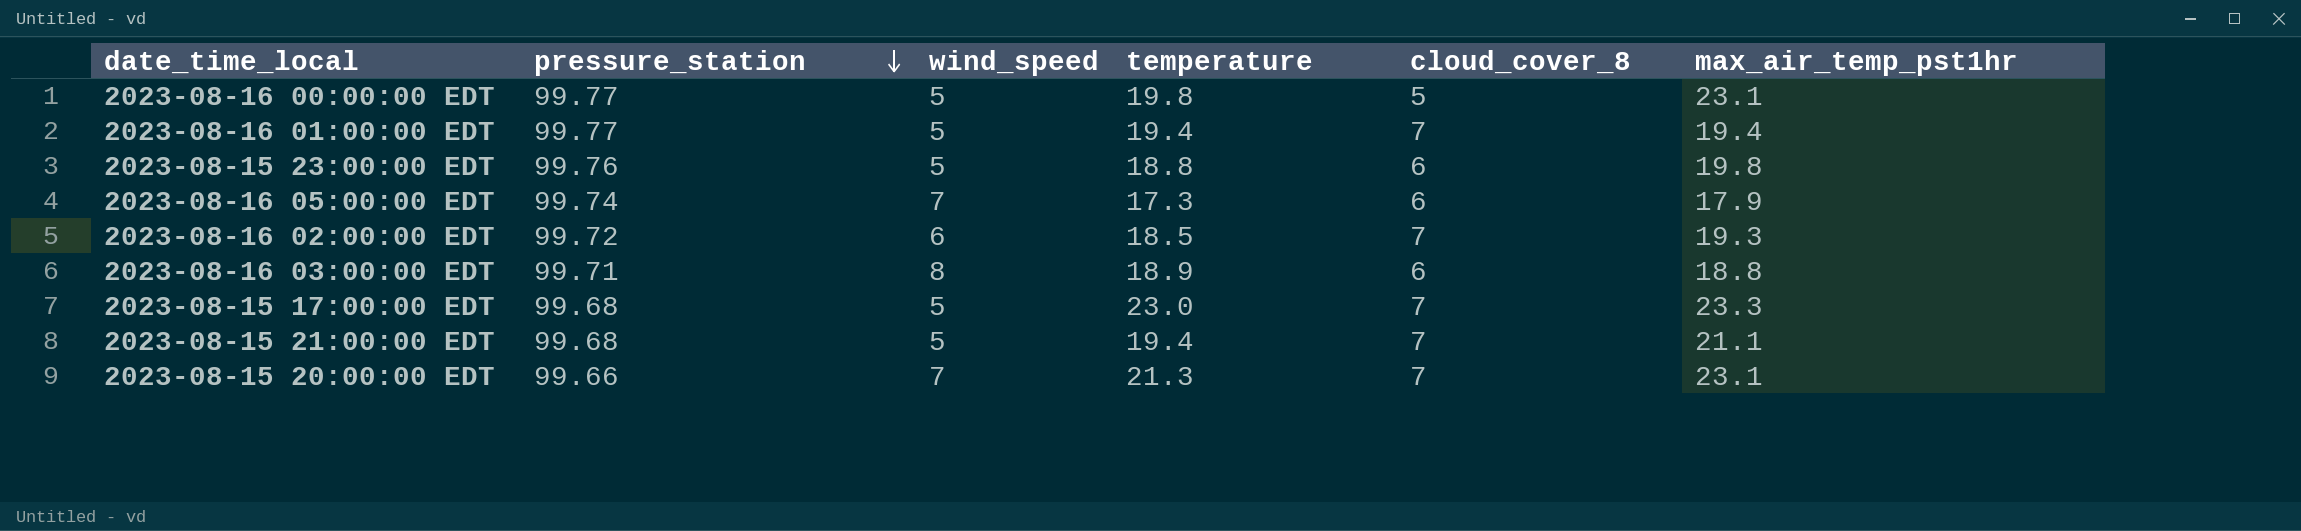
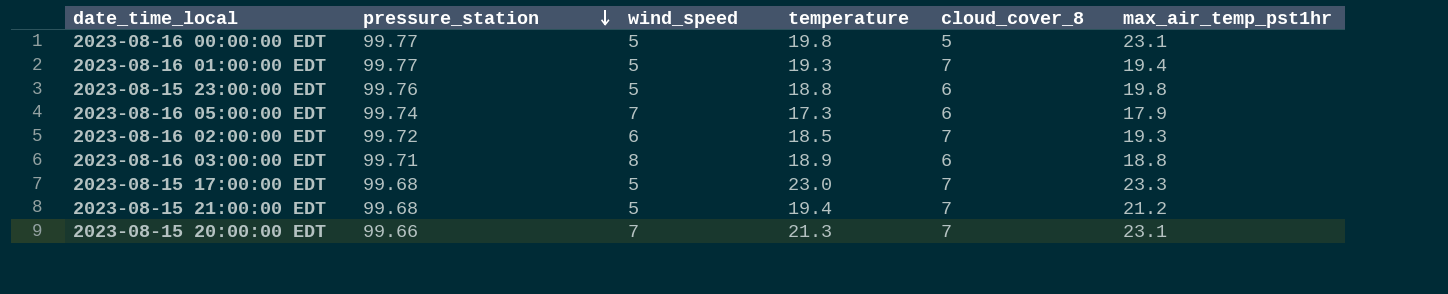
2023-08-16 01:00:00 EDT | temperature: 19.4 -> 19.3
2023-08-15 21:00:00 EDT | max_air_temp_pst1hr: 21.1 -> 21.2

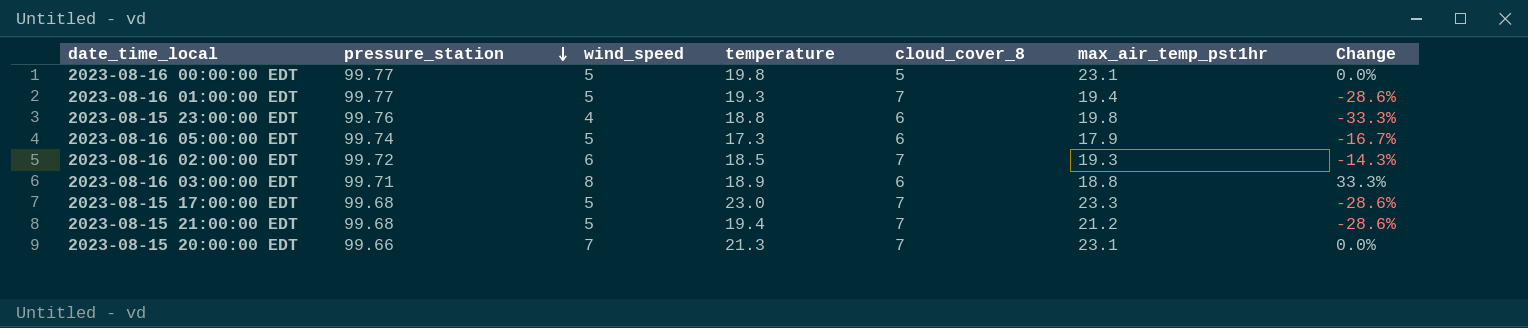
column Change | formula: none -> ([wind_speed] - [cloud_cover_8]) / [cloud_cover_8]
2023-08-15 23:00:00 EDT | wind_speed: 5 -> 4
2023-08-16 05:00:00 EDT | wind_speed: 7 -> 5

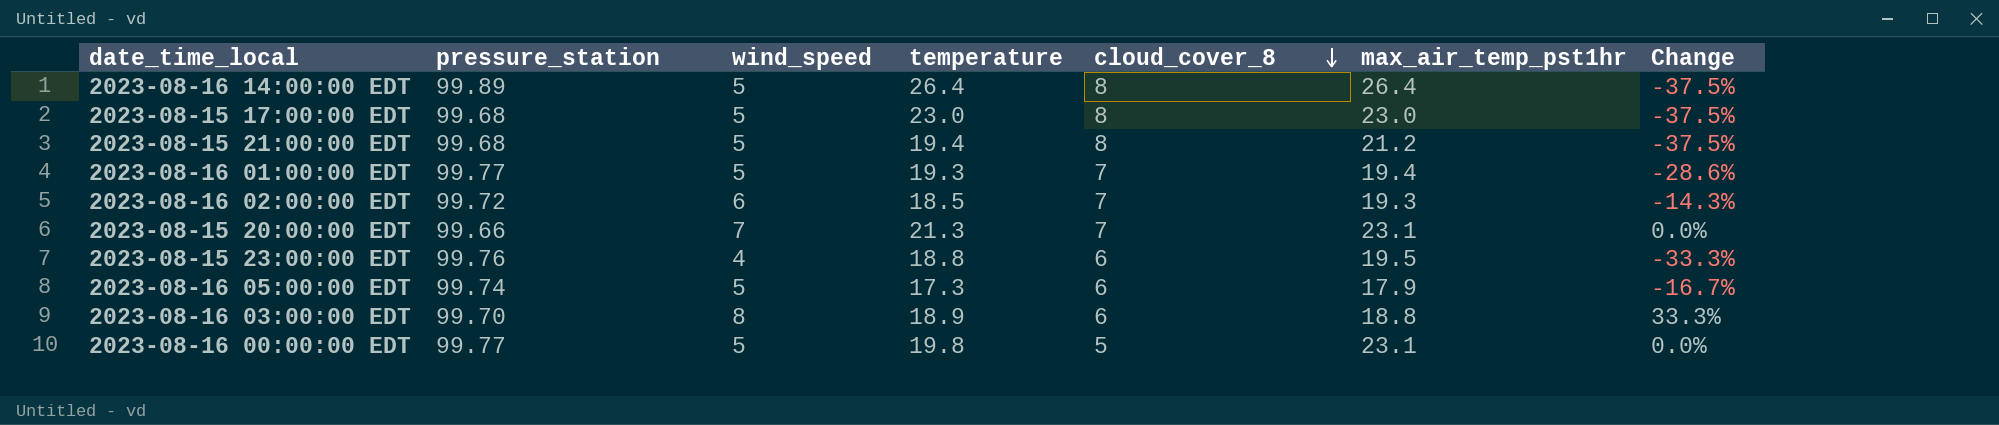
row order: pressure_station descending -> cloud_cover_8 descending
row 2023-08-16 14:00:00 EDT: none -> 99.89 | 5 | 26.4 | 8 | 26.4 | -37.5%
2023-08-15 17:00:00 EDT | cloud_cover_8: 7 -> 8
2023-08-15 17:00:00 EDT | max_air_temp_pst1hr: 23.3 -> 23.0
2023-08-15 17:00:00 EDT | Change: -28.6% -> -37.5%
2023-08-15 21:00:00 EDT | cloud_cover_8: 7 -> 8
2023-08-15 21:00:00 EDT | Change: -28.6% -> -37.5%
2023-08-15 23:00:00 EDT | max_air_temp_pst1hr: 19.8 -> 19.5
2023-08-16 03:00:00 EDT | pressure_station: 99.71 -> 99.70

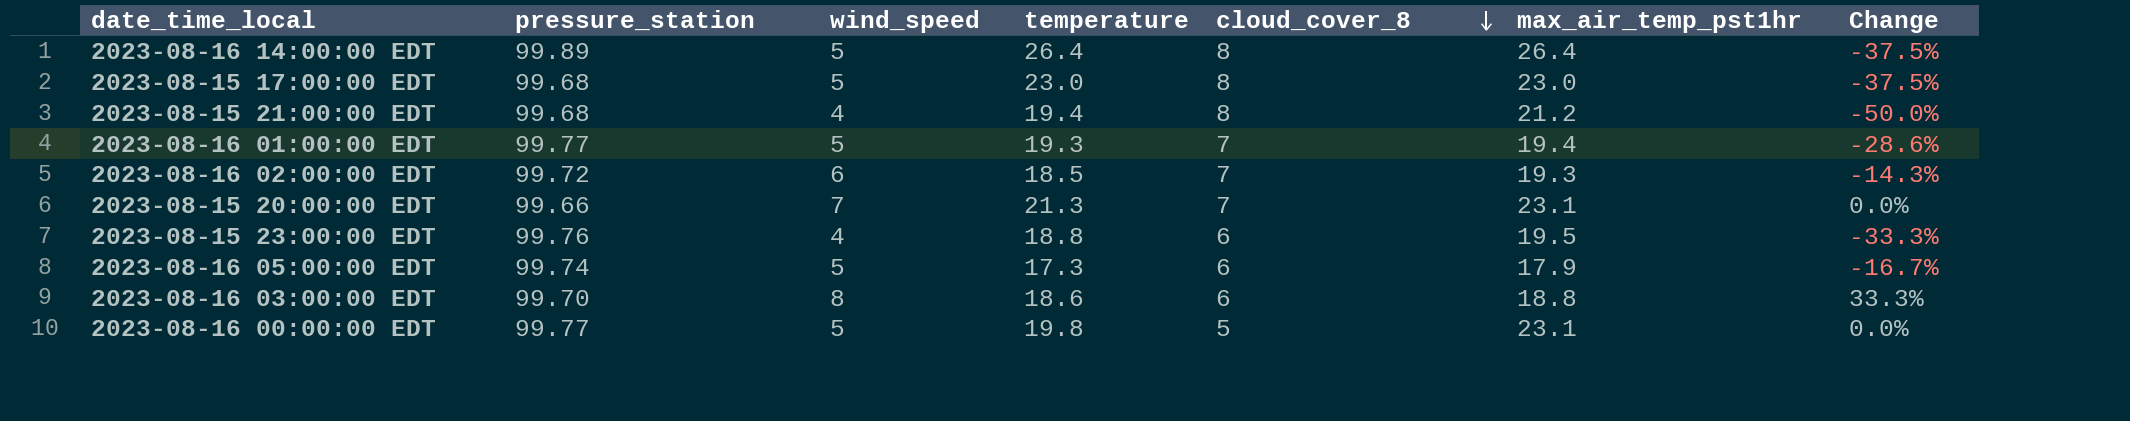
2023-08-15 21:00:00 EDT | wind_speed: 5 -> 4
2023-08-15 21:00:00 EDT | Change: -37.5% -> -50.0%
2023-08-16 03:00:00 EDT | temperature: 18.9 -> 18.6

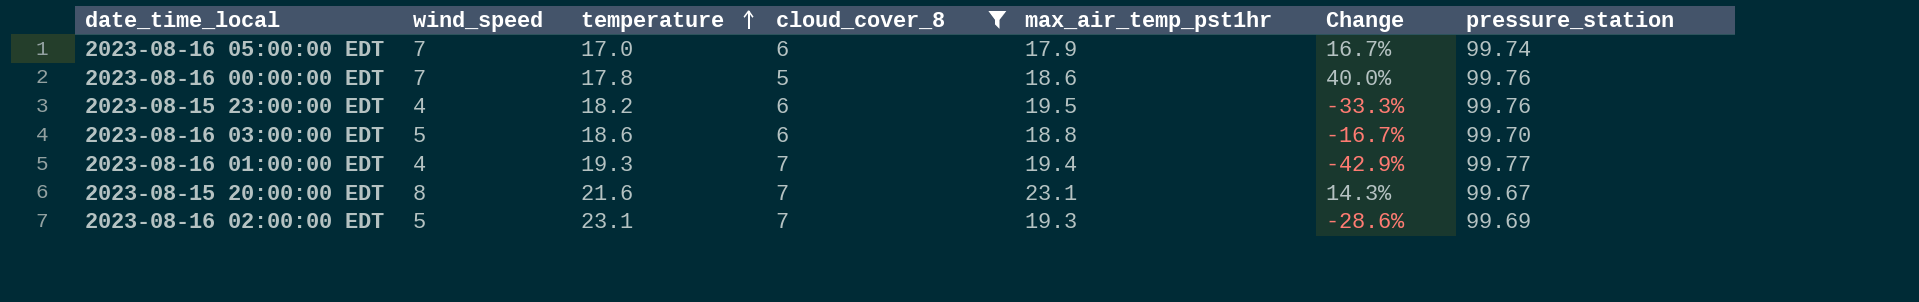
filter: none -> cloud_cover_8 != 8
row order: cloud_cover_8 descending -> temperature ascending
column pressure_station | position: 2 -> 7
2023-08-16 05:00:00 EDT | wind_speed: 5 -> 7
2023-08-16 05:00:00 EDT | temperature: 17.3 -> 17.0
2023-08-16 05:00:00 EDT | Change: -16.7% -> 16.7%
2023-08-16 00:00:00 EDT | wind_speed: 5 -> 7
2023-08-16 00:00:00 EDT | temperature: 19.8 -> 17.8
2023-08-16 00:00:00 EDT | max_air_temp_pst1hr: 23.1 -> 18.6
2023-08-16 00:00:00 EDT | Change: 0.0% -> 40.0%
2023-08-16 00:00:00 EDT | pressure_station: 99.77 -> 99.76
2023-08-15 23:00:00 EDT | temperature: 18.8 -> 18.2
2023-08-16 03:00:00 EDT | wind_speed: 8 -> 5
2023-08-16 03:00:00 EDT | Change: 33.3% -> -16.7%
2023-08-16 01:00:00 EDT | wind_speed: 5 -> 4
2023-08-16 01:00:00 EDT | Change: -28.6% -> -42.9%
2023-08-15 20:00:00 EDT | wind_speed: 7 -> 8
2023-08-15 20:00:00 EDT | temperature: 21.3 -> 21.6
2023-08-15 20:00:00 EDT | Change: 0.0% -> 14.3%
2023-08-15 20:00:00 EDT | pressure_station: 99.66 -> 99.67
2023-08-16 02:00:00 EDT | wind_speed: 6 -> 5
2023-08-16 02:00:00 EDT | temperature: 18.5 -> 23.1
2023-08-16 02:00:00 EDT | Change: -14.3% -> -28.6%
2023-08-16 02:00:00 EDT | pressure_station: 99.72 -> 99.69

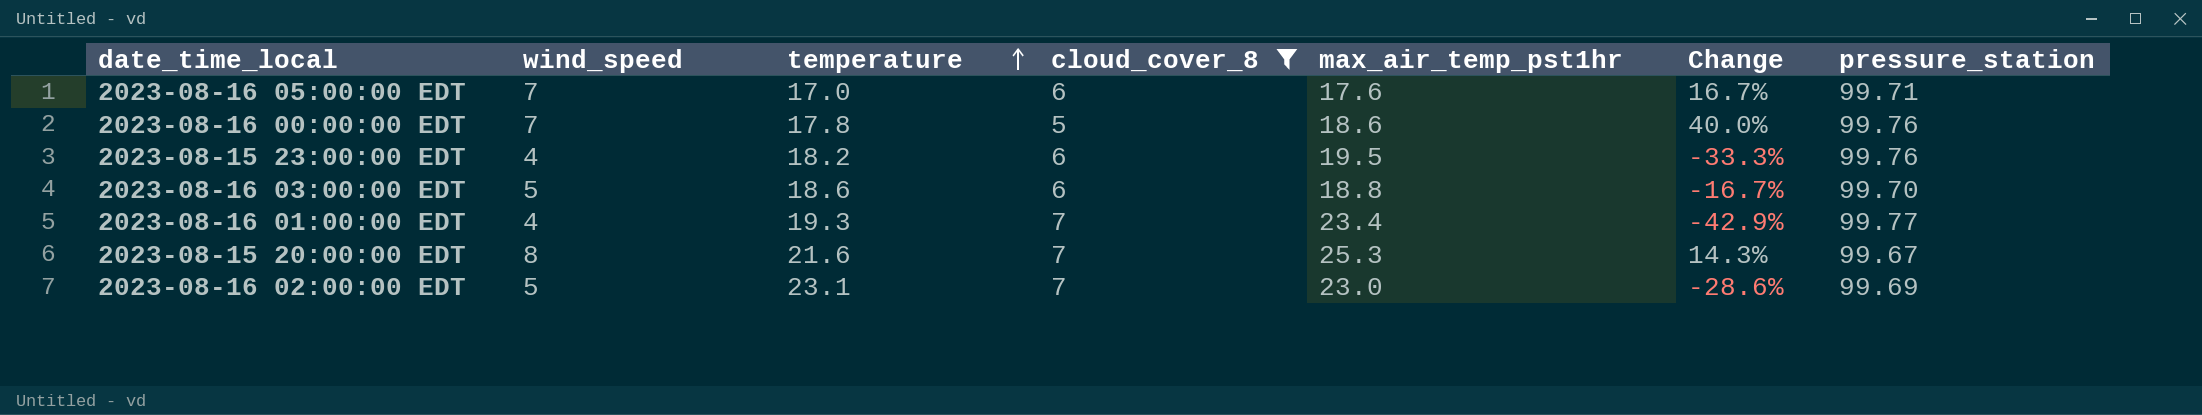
2023-08-16 05:00:00 EDT | max_air_temp_pst1hr: 17.9 -> 17.6
2023-08-16 05:00:00 EDT | pressure_station: 99.74 -> 99.71
2023-08-16 01:00:00 EDT | max_air_temp_pst1hr: 19.4 -> 23.4
2023-08-15 20:00:00 EDT | max_air_temp_pst1hr: 23.1 -> 25.3
2023-08-16 02:00:00 EDT | max_air_temp_pst1hr: 19.3 -> 23.0

